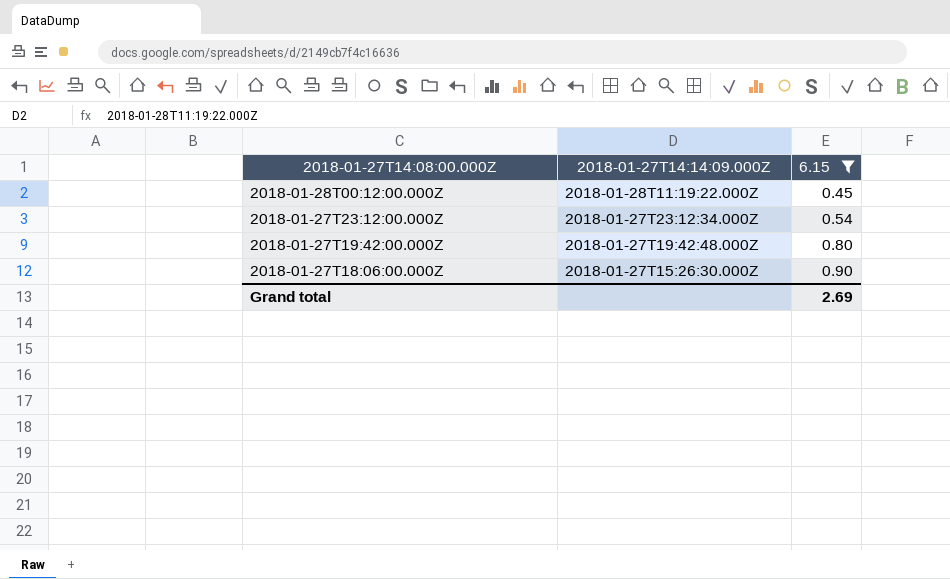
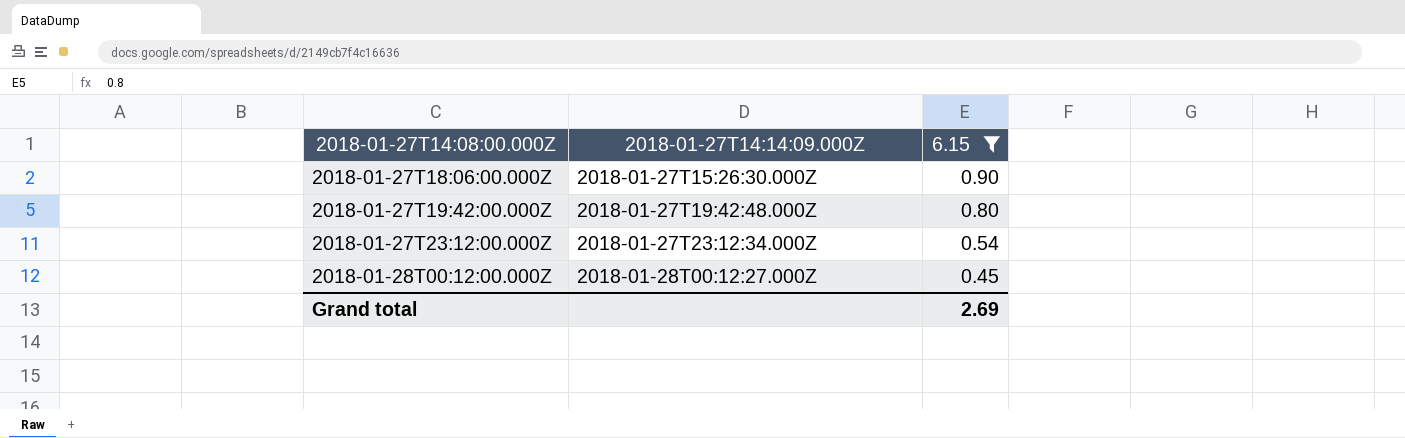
row order: 2018-01-27T14:08:00.000Z descending -> 2018-01-27T14:08:00.000Z ascending
2018-01-28T00:12:00.000Z | 2018-01-27T14:14:09.000Z: 2018-01-28T11:19:22.000Z -> 2018-01-28T00:12:27.000Z

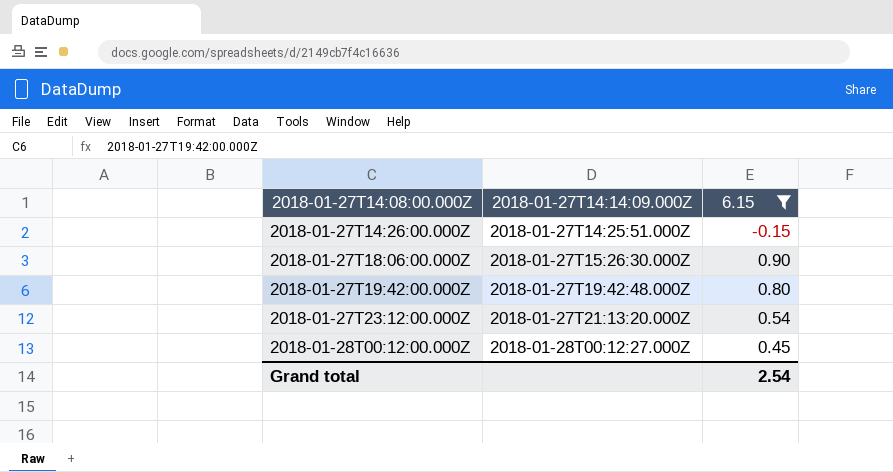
row 2018-01-27T14:26:00.000Z: none -> 2018-01-27T14:25:51.000Z | -0.15
2018-01-27T23:12:00.000Z | 2018-01-27T14:14:09.000Z: 2018-01-27T23:12:34.000Z -> 2018-01-27T21:13:20.000Z
Grand total | 6.15: 2.69 -> 2.54

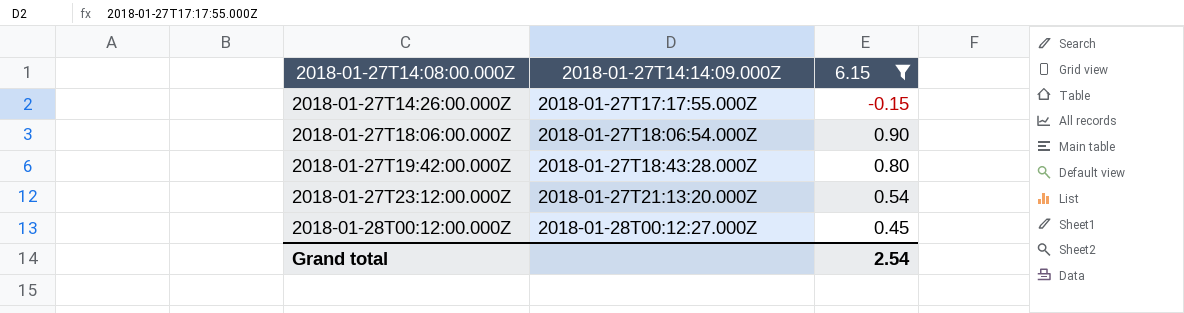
2018-01-27T14:26:00.000Z | 2018-01-27T14:14:09.000Z: 2018-01-27T14:25:51.000Z -> 2018-01-27T17:17:55.000Z
2018-01-27T18:06:00.000Z | 2018-01-27T14:14:09.000Z: 2018-01-27T15:26:30.000Z -> 2018-01-27T18:06:54.000Z
2018-01-27T19:42:00.000Z | 2018-01-27T14:14:09.000Z: 2018-01-27T19:42:48.000Z -> 2018-01-27T18:43:28.000Z

